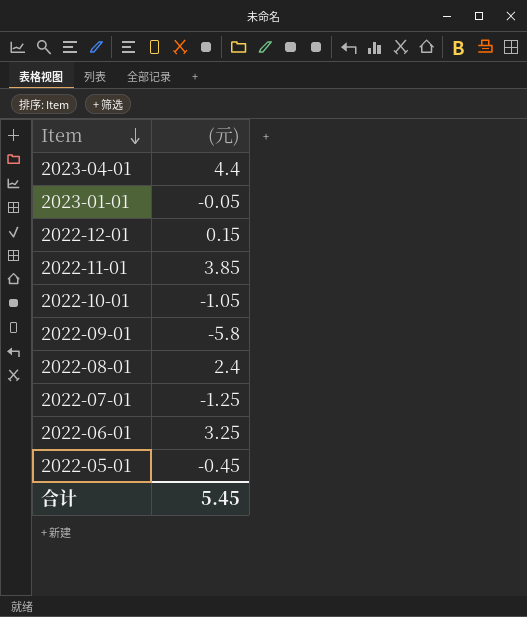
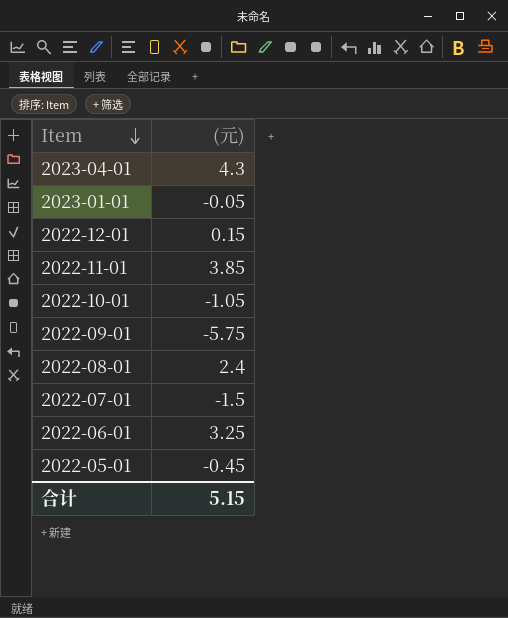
2023-04-01 | (元): 4.4 -> 4.3
2022-09-01 | (元): -5.8 -> -5.75
2022-07-01 | (元): -1.25 -> -1.5
合计 | (元): 5.45 -> 5.15

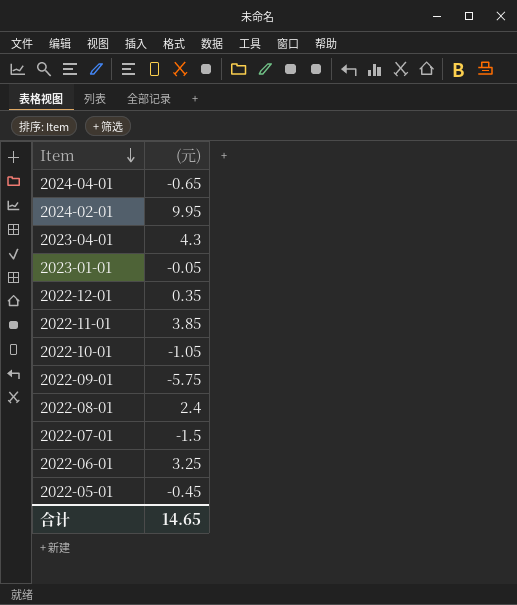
row 2024-04-01: none -> -0.65
row 2024-02-01: none -> 9.95
2022-12-01 | (元): 0.15 -> 0.35
合计 | (元): 5.15 -> 14.65

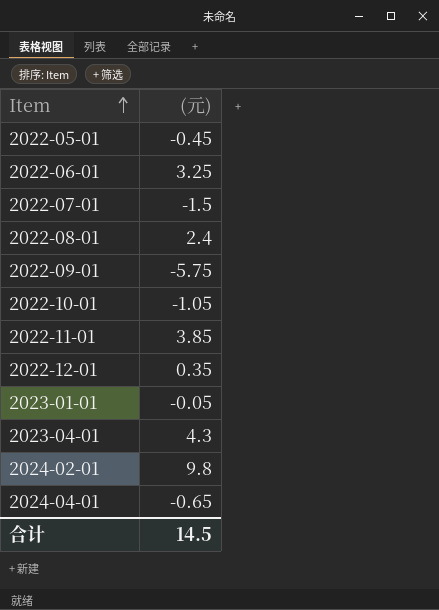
row order: Item descending -> Item ascending
2024-02-01 | (元): 9.95 -> 9.8
合计 | (元): 14.65 -> 14.5

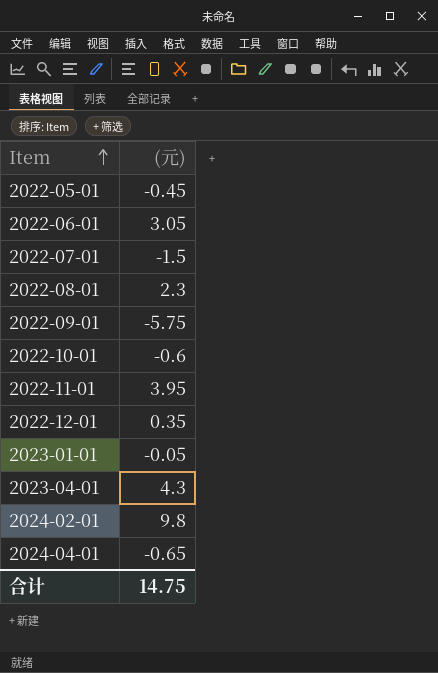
2022-06-01 | (元): 3.25 -> 3.05
2022-08-01 | (元): 2.4 -> 2.3
2022-10-01 | (元): -1.05 -> -0.6
2022-11-01 | (元): 3.85 -> 3.95
合计 | (元): 14.5 -> 14.75

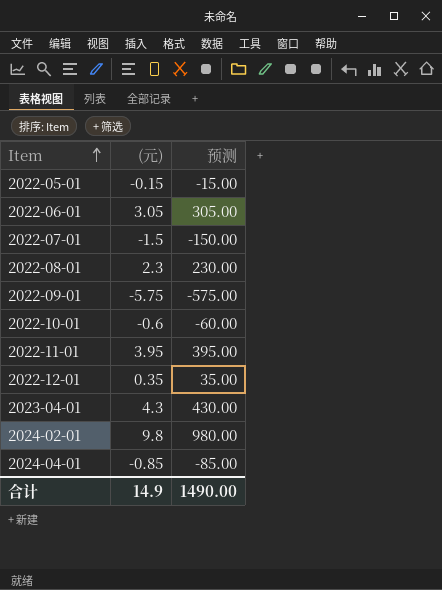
column 预测 | formula: none -> [(元)] * 100
row 2023-01-01: -0.05 -> none
2022-05-01 | (元): -0.45 -> -0.15
2024-04-01 | (元): -0.65 -> -0.85
合计 | (元): 14.75 -> 14.9

